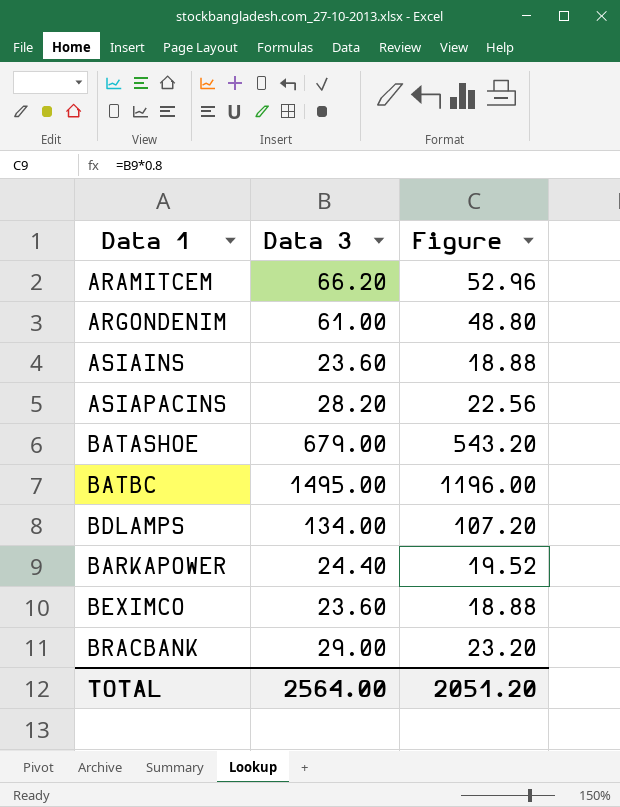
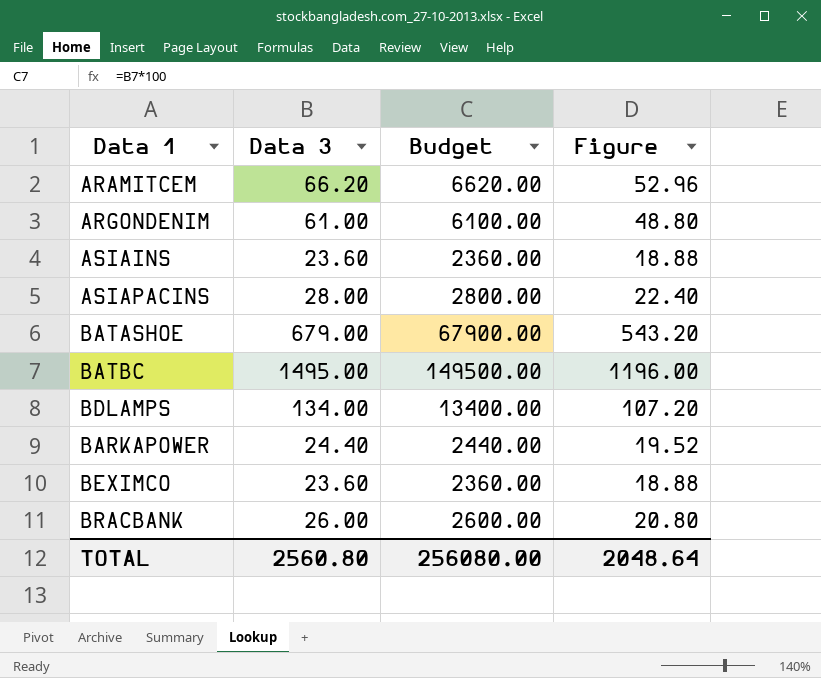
column Budget | formula: none -> [Data 3] * 100
ASIAPACINS | Data 3: 28.20 -> 28.00
ASIAPACINS | Figure: 22.56 -> 22.40
BRACBANK | Data 3: 29.00 -> 26.00
BRACBANK | Figure: 23.20 -> 20.80
TOTAL | Data 3: 2564.00 -> 2560.80
TOTAL | Figure: 2051.20 -> 2048.64

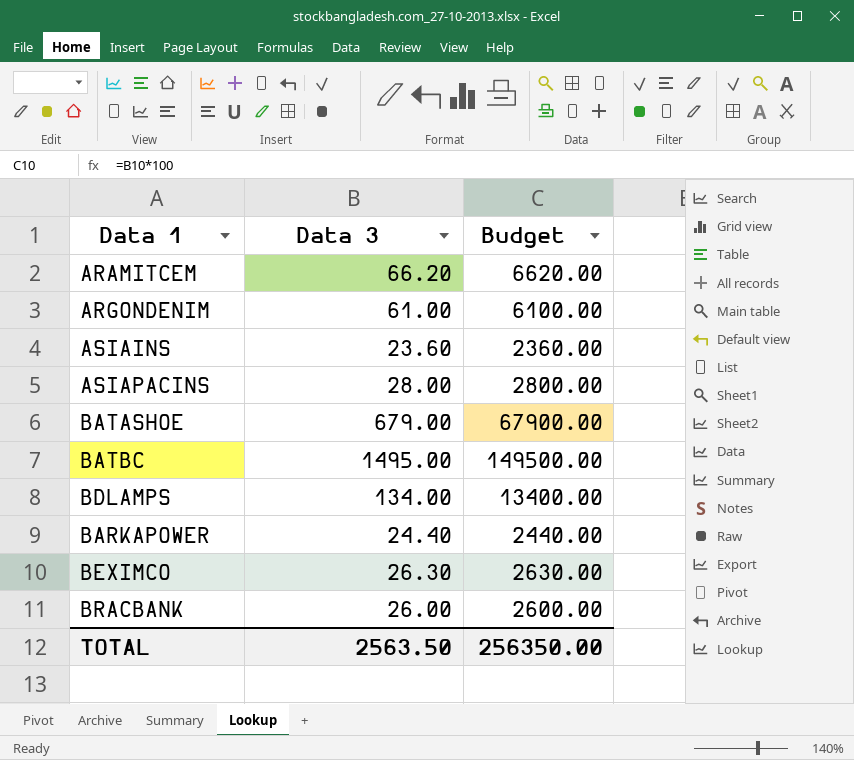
column Figure | formula: [Data 3] * 0.8 -> none
BEXIMCO | Data 3: 23.60 -> 26.30
BEXIMCO | Budget: 2360.00 -> 2630.00
TOTAL | Data 3: 2560.80 -> 2563.50
TOTAL | Budget: 256080.00 -> 256350.00

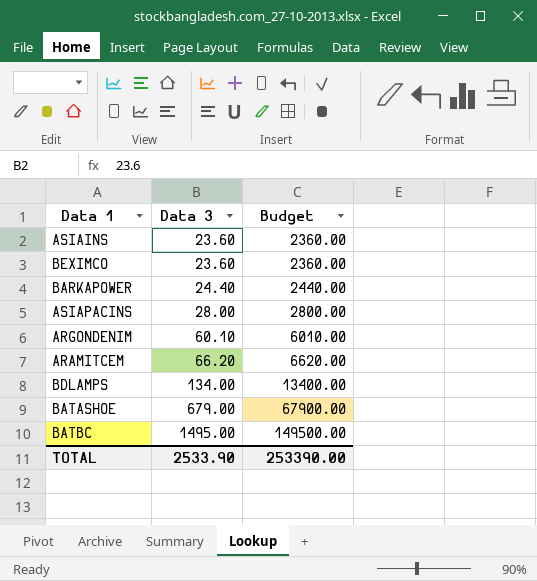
row order: none -> Data 3 ascending
row BRACBANK: 26.00 | 2600.00 -> none
BEXIMCO | Data 3: 26.30 -> 23.60
BEXIMCO | Budget: 2630.00 -> 2360.00
ARGONDENIM | Data 3: 61.00 -> 60.10
ARGONDENIM | Budget: 6100.00 -> 6010.00
TOTAL | Data 3: 2563.50 -> 2533.90
TOTAL | Budget: 256350.00 -> 253390.00

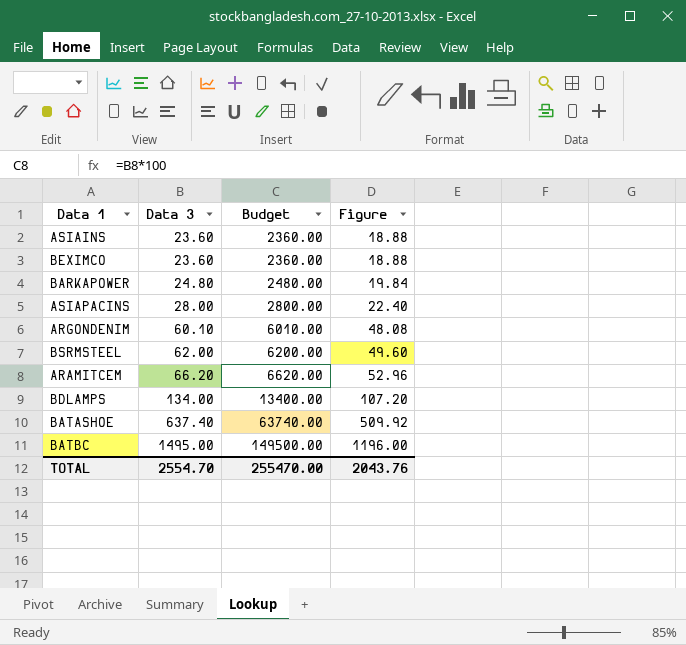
column Figure | formula: none -> [Data 3] * 0.8
BARKAPOWER | Data 3: 24.40 -> 24.80
BARKAPOWER | Budget: 2440.00 -> 2480.00
row BSRMSTEEL: none -> 62.00 | 6200.00 | 49.60
BATASHOE | Data 3: 679.00 -> 637.40
BATASHOE | Budget: 67900.00 -> 63740.00
TOTAL | Data 3: 2533.90 -> 2554.70
TOTAL | Budget: 253390.00 -> 255470.00

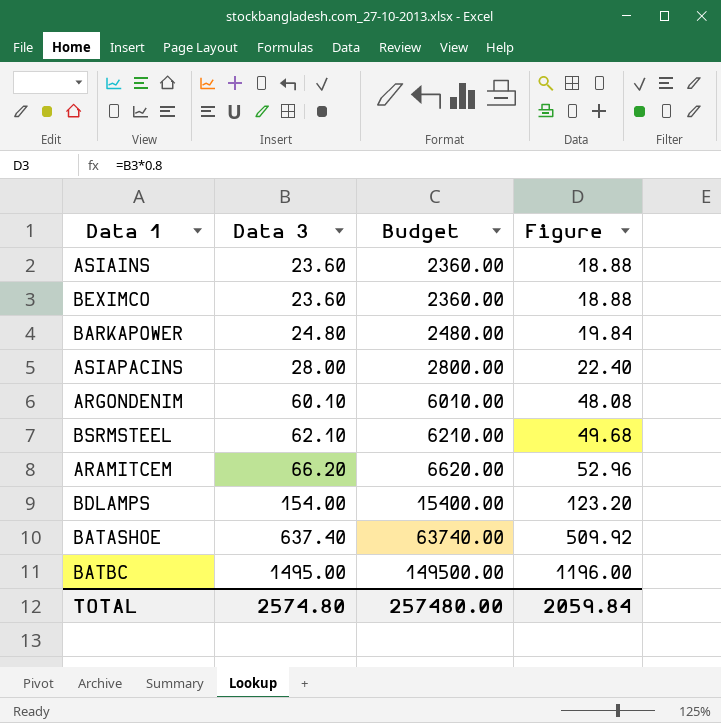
BSRMSTEEL | Data 3: 62.00 -> 62.10
BSRMSTEEL | Budget: 6200.00 -> 6210.00
BSRMSTEEL | Figure: 49.60 -> 49.68
BDLAMPS | Data 3: 134.00 -> 154.00
BDLAMPS | Budget: 13400.00 -> 15400.00
BDLAMPS | Figure: 107.20 -> 123.20
TOTAL | Data 3: 2554.70 -> 2574.80
TOTAL | Budget: 255470.00 -> 257480.00
TOTAL | Figure: 2043.76 -> 2059.84

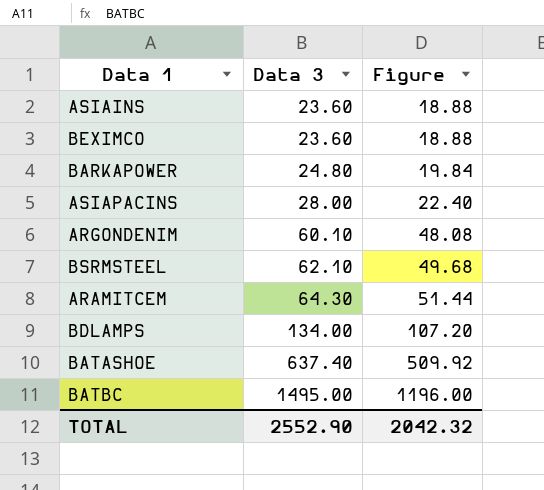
column Budget | formula: [Data 3] * 100 -> none
ARAMITCEM | Data 3: 66.20 -> 64.30
ARAMITCEM | Figure: 52.96 -> 51.44
BDLAMPS | Data 3: 154.00 -> 134.00
BDLAMPS | Figure: 123.20 -> 107.20
TOTAL | Data 3: 2574.80 -> 2552.90
TOTAL | Figure: 2059.84 -> 2042.32

